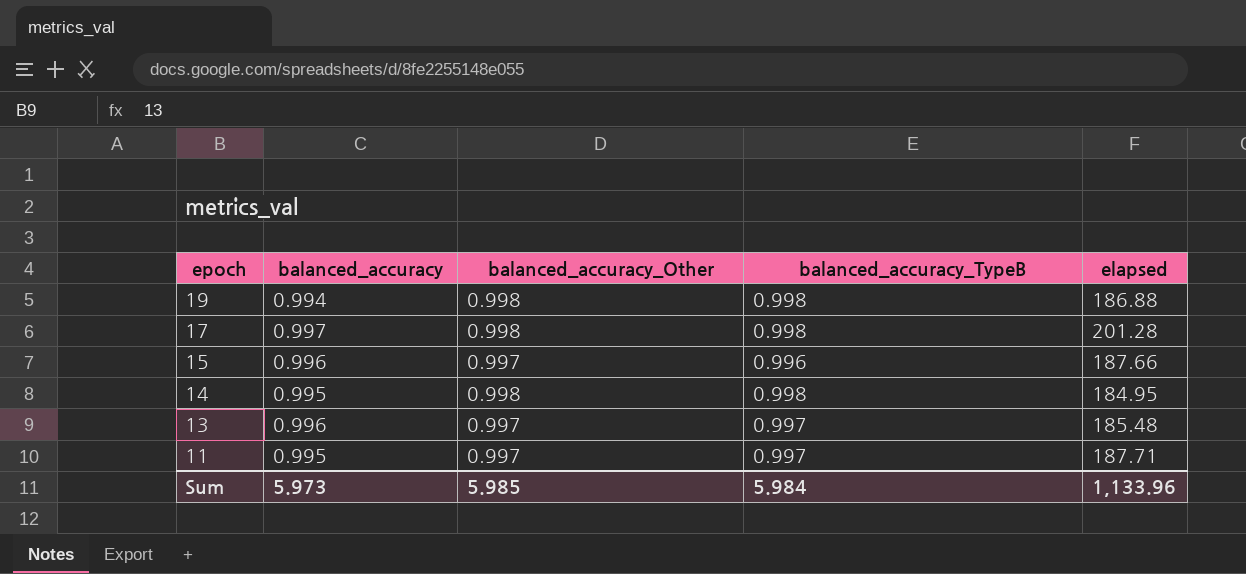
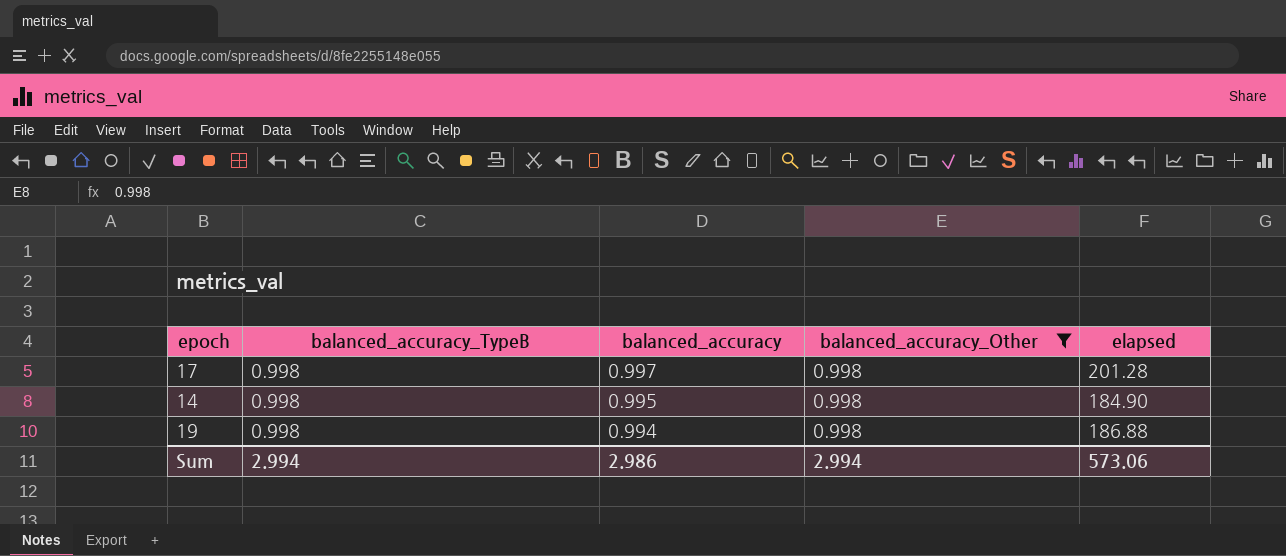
filter: none -> balanced_accuracy_Other = 0.998
row order: epoch descending -> balanced_accuracy descending
column balanced_accuracy_TypeB | position: 4 -> 2
14 | elapsed: 184.95 -> 184.90
Sum | balanced_accuracy_TypeB: 5.984 -> 2.994
Sum | balanced_accuracy: 5.973 -> 2.986
Sum | balanced_accuracy_Other: 5.985 -> 2.994
Sum | elapsed: 1,133.96 -> 573.06

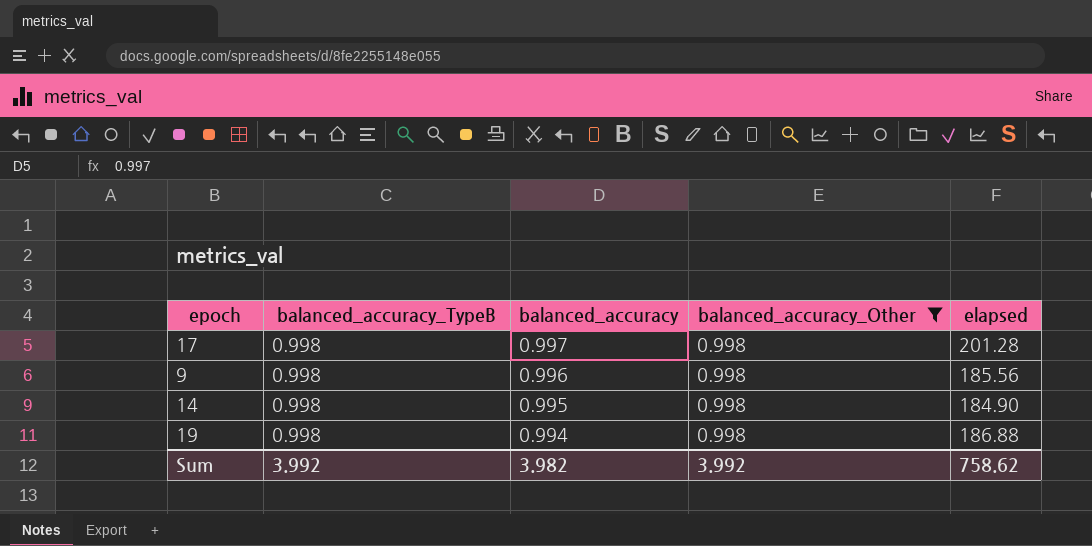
row 9: none -> 0.998 | 0.996 | 0.998 | 185.56
Sum | balanced_accuracy_TypeB: 2.994 -> 3.992
Sum | balanced_accuracy: 2.986 -> 3.982
Sum | balanced_accuracy_Other: 2.994 -> 3.992
Sum | elapsed: 573.06 -> 758.62

